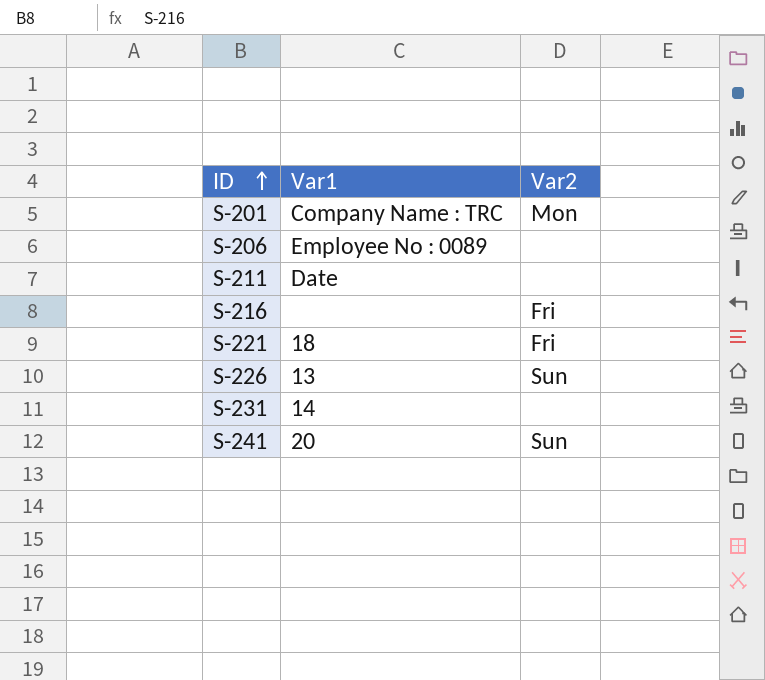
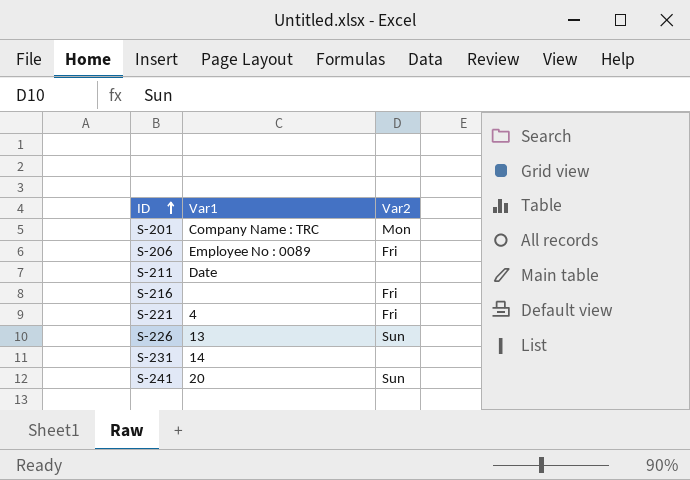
S-206 | Var2: none -> Fri
S-221 | Var1: 18 -> 4

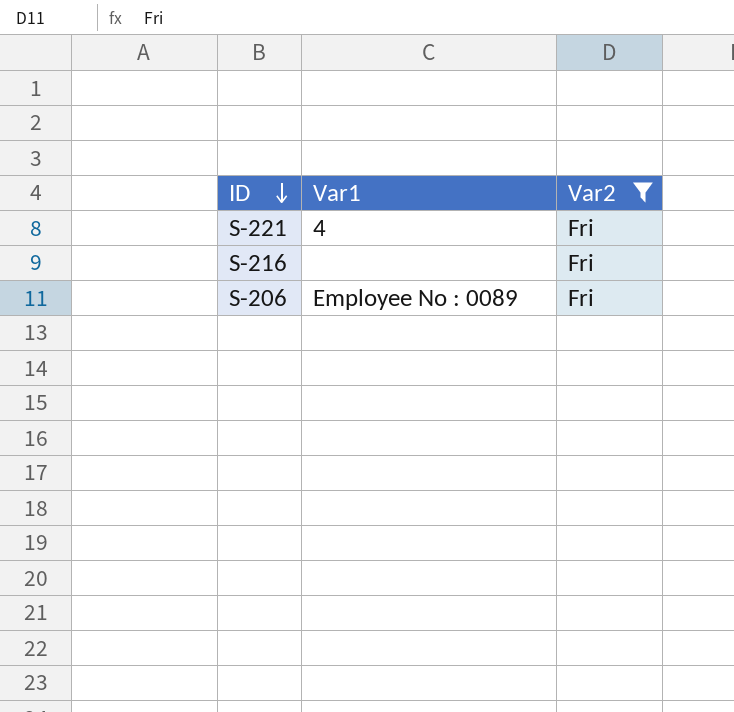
filter: none -> Var2 = Fri
row order: ID ascending -> ID descending

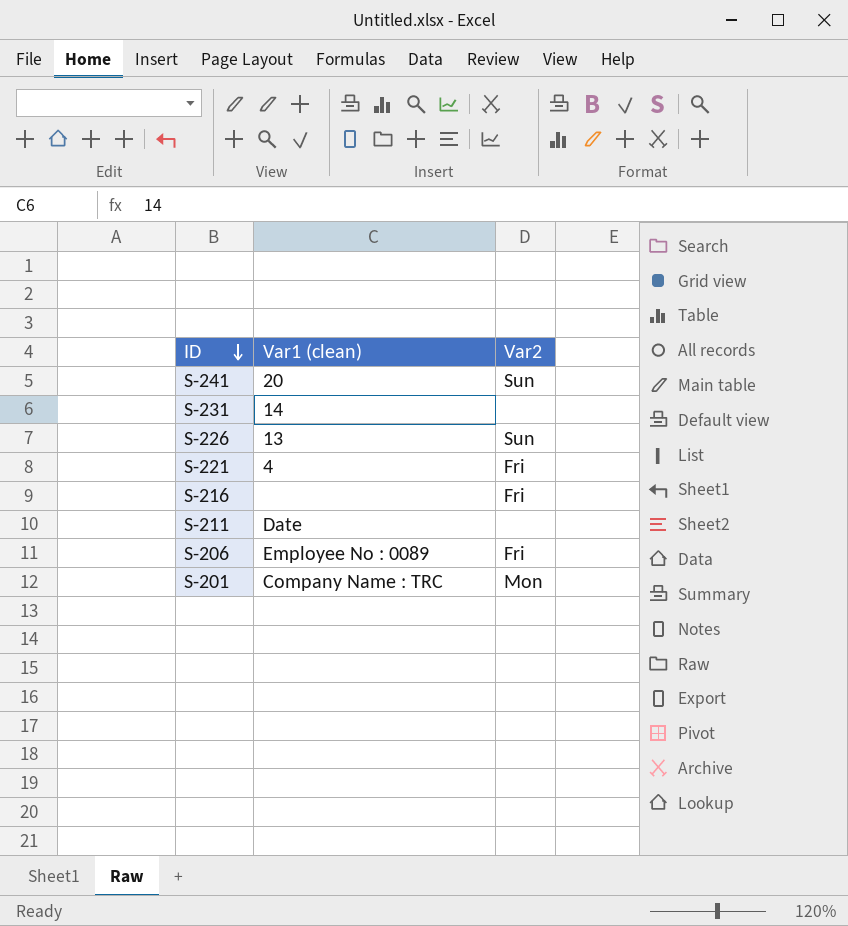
filter: Var2 = Fri -> none
column name: Var1 -> Var1 (clean)

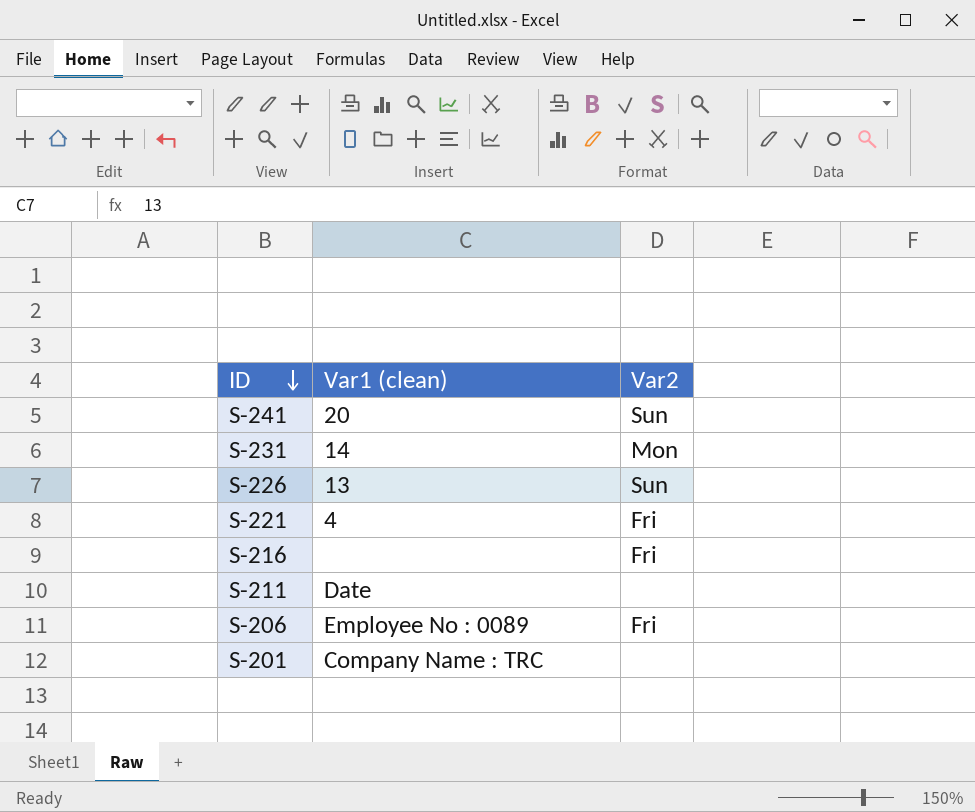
S-231 | Var2: none -> Mon
S-201 | Var2: Mon -> none

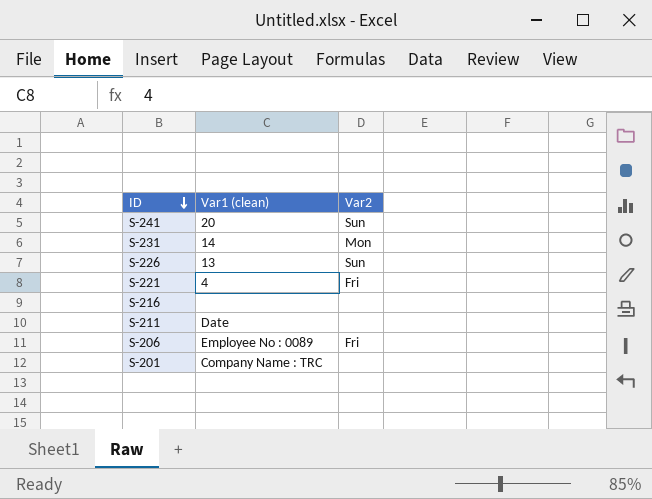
S-216 | Var2: Fri -> none

